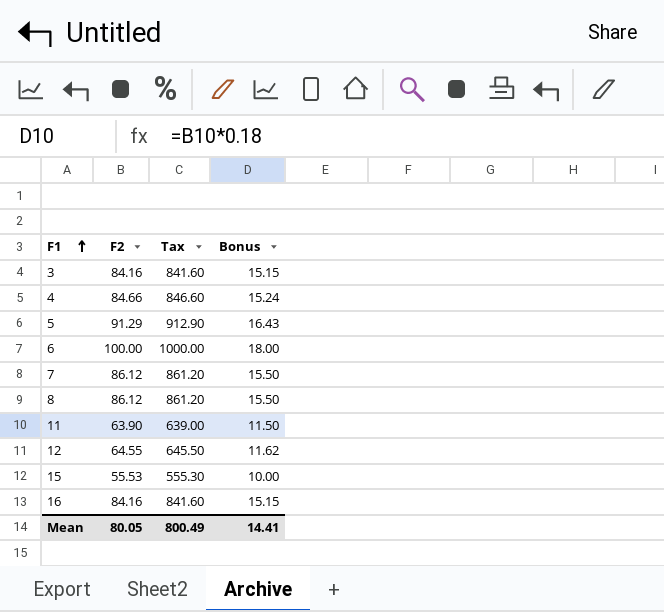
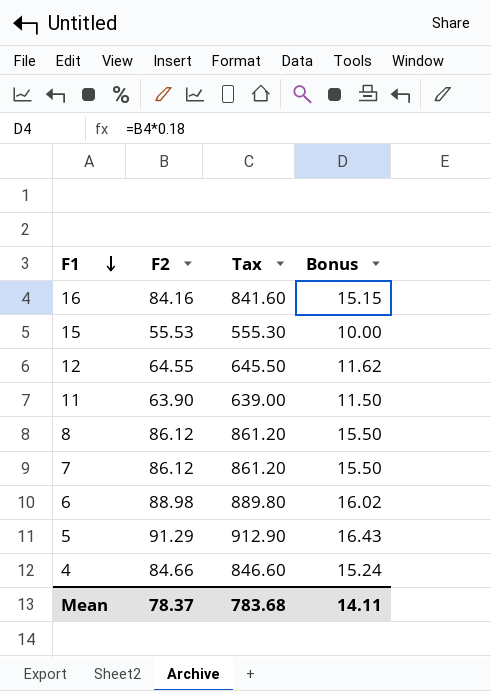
row order: F1 ascending -> F1 descending
row 3: 84.16 | 841.60 | 15.15 -> none
6 | F2: 100.00 -> 88.98
6 | Tax: 1000.00 -> 889.80
6 | Bonus: 18.00 -> 16.02
Mean | F2: 80.05 -> 78.37
Mean | Tax: 800.49 -> 783.68
Mean | Bonus: 14.41 -> 14.11

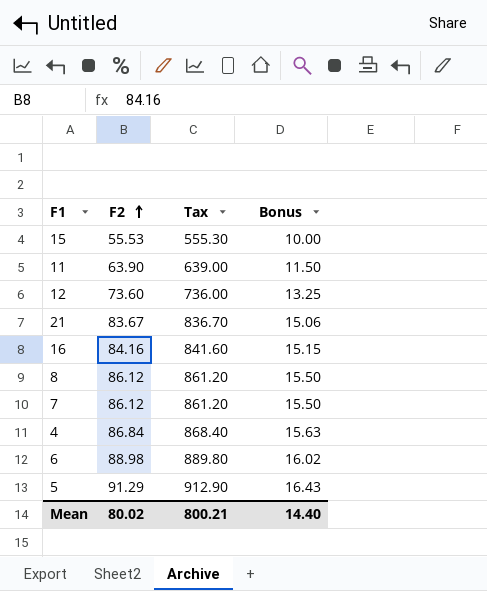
row order: F1 descending -> F2 ascending
12 | F2: 64.55 -> 73.60
12 | Tax: 645.50 -> 736.00
12 | Bonus: 11.62 -> 13.25
row 21: none -> 83.67 | 836.70 | 15.06
4 | F2: 84.66 -> 86.84
4 | Tax: 846.60 -> 868.40
4 | Bonus: 15.24 -> 15.63
Mean | F2: 78.37 -> 80.02
Mean | Tax: 783.68 -> 800.21
Mean | Bonus: 14.11 -> 14.40

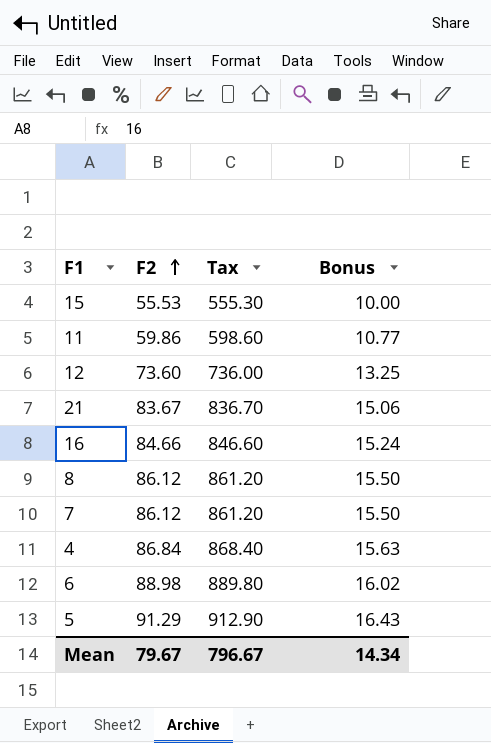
11 | F2: 63.90 -> 59.86
11 | Tax: 639.00 -> 598.60
11 | Bonus: 11.50 -> 10.77
16 | F2: 84.16 -> 84.66
16 | Tax: 841.60 -> 846.60
16 | Bonus: 15.15 -> 15.24
Mean | F2: 80.02 -> 79.67
Mean | Tax: 800.21 -> 796.67
Mean | Bonus: 14.40 -> 14.34

